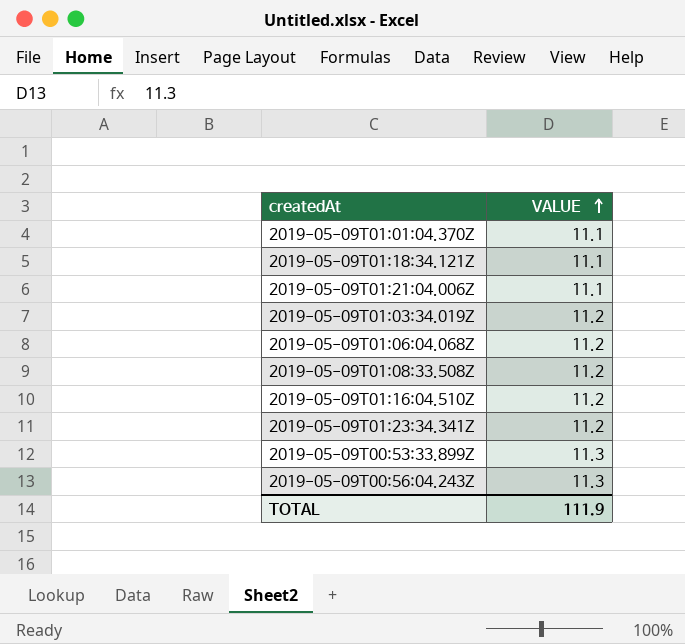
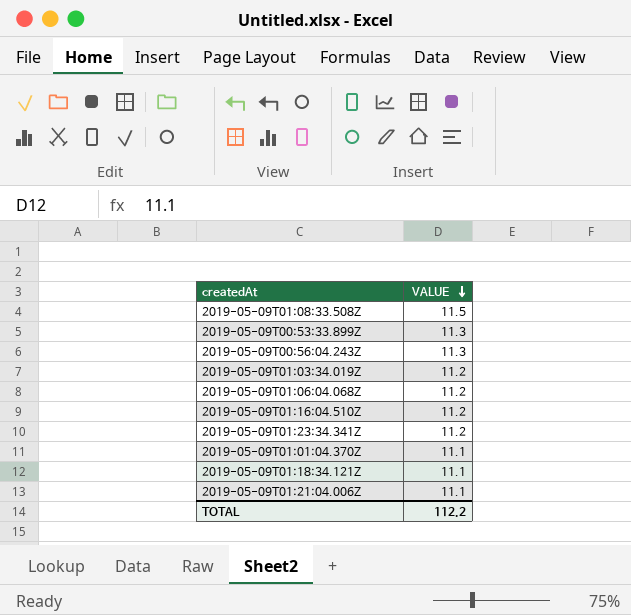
row order: VALUE ascending -> VALUE descending
2019-05-09T01:08:33.508Z | VALUE: 11.2 -> 11.5
TOTAL | VALUE: 111.9 -> 112.2

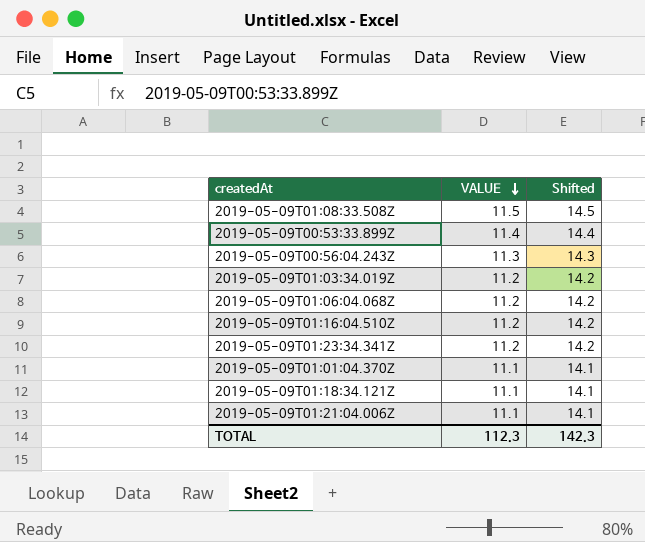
column Shifted | formula: none -> [VALUE] + 3
2019-05-09T00:53:33.899Z | VALUE: 11.3 -> 11.4
TOTAL | VALUE: 112.2 -> 112.3

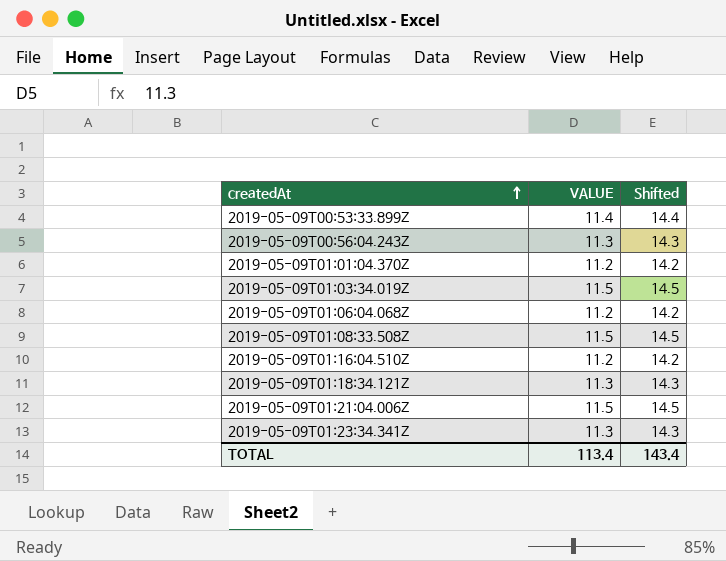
row order: VALUE descending -> createdAt ascending
2019-05-09T01:01:04.370Z | VALUE: 11.1 -> 11.2
2019-05-09T01:01:04.370Z | Shifted: 14.1 -> 14.2
2019-05-09T01:03:34.019Z | VALUE: 11.2 -> 11.5
2019-05-09T01:03:34.019Z | Shifted: 14.2 -> 14.5
2019-05-09T01:18:34.121Z | VALUE: 11.1 -> 11.3
2019-05-09T01:18:34.121Z | Shifted: 14.1 -> 14.3
2019-05-09T01:21:04.006Z | VALUE: 11.1 -> 11.5
2019-05-09T01:21:04.006Z | Shifted: 14.1 -> 14.5
2019-05-09T01:23:34.341Z | VALUE: 11.2 -> 11.3
2019-05-09T01:23:34.341Z | Shifted: 14.2 -> 14.3
TOTAL | VALUE: 112.3 -> 113.4
TOTAL | Shifted: 142.3 -> 143.4

